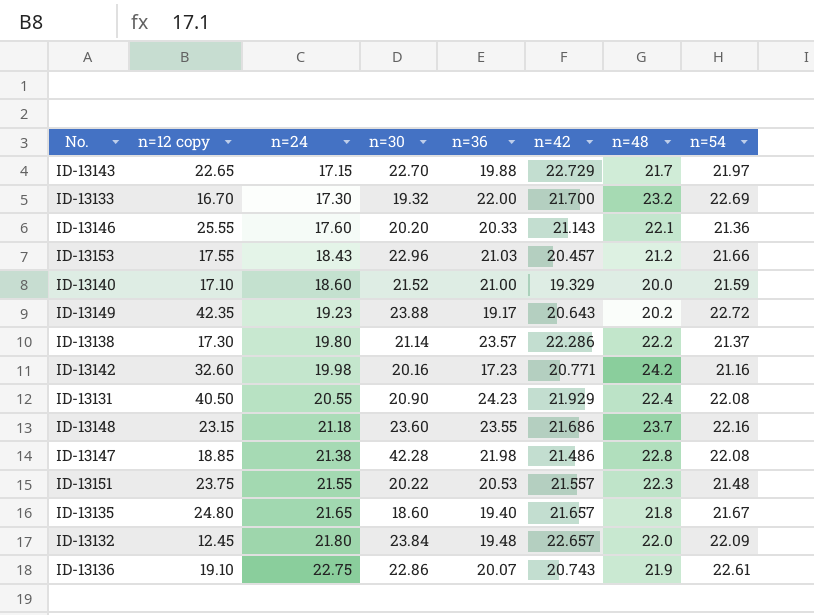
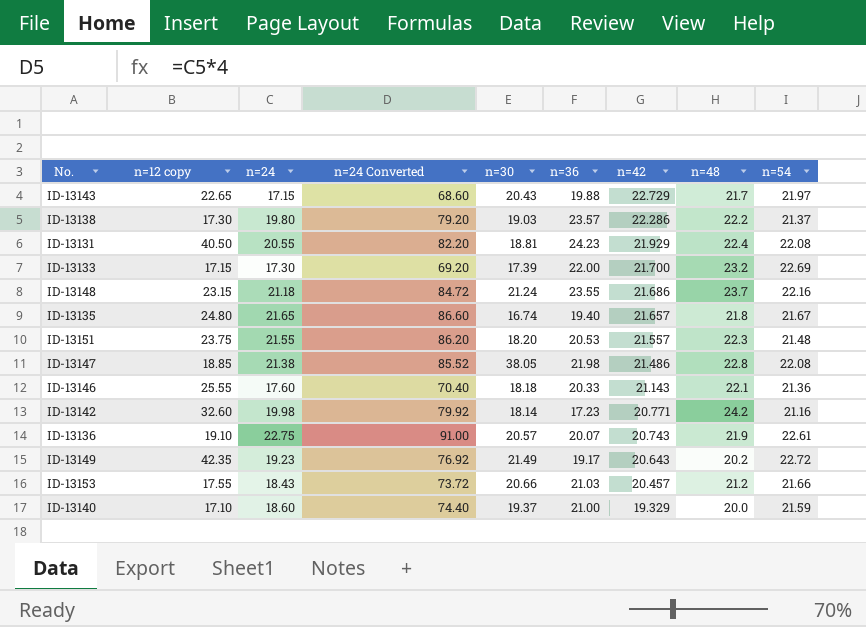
row order: n=24 ascending -> n=42 descending
column n=24 Converted | formula: none -> [n=24] * 4
row ID-13132: 12.45 | 21.80 | 23.84 | 19.48 | 22.657 | 22.0 | 22.09 -> none
ID-13143 | n=30: 22.70 -> 20.43
ID-13138 | n=30: 21.14 -> 19.03
ID-13131 | n=30: 20.90 -> 18.81
ID-13133 | n=12 copy: 16.70 -> 17.15
ID-13133 | n=30: 19.32 -> 17.39
ID-13148 | n=30: 23.60 -> 21.24
ID-13135 | n=30: 18.60 -> 16.74
ID-13151 | n=30: 20.22 -> 18.20
ID-13147 | n=30: 42.28 -> 38.05
ID-13146 | n=30: 20.20 -> 18.18
ID-13142 | n=30: 20.16 -> 18.14
ID-13136 | n=30: 22.86 -> 20.57
ID-13149 | n=30: 23.88 -> 21.49
ID-13153 | n=30: 22.96 -> 20.66
ID-13140 | n=30: 21.52 -> 19.37

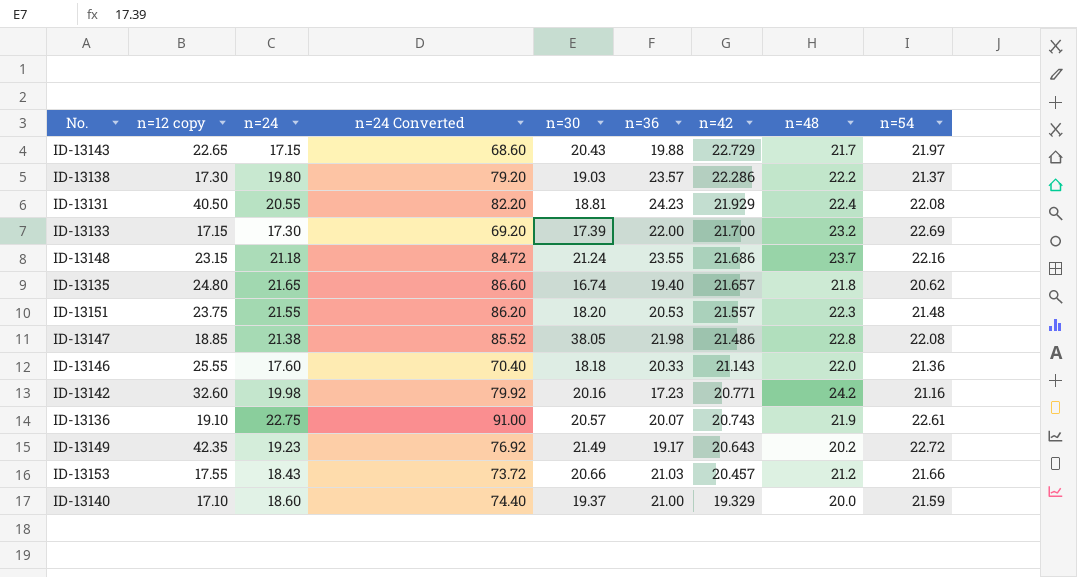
ID-13135 | n=54: 21.67 -> 20.62
ID-13146 | n=48: 22.1 -> 22.0
ID-13142 | n=30: 18.14 -> 20.16

